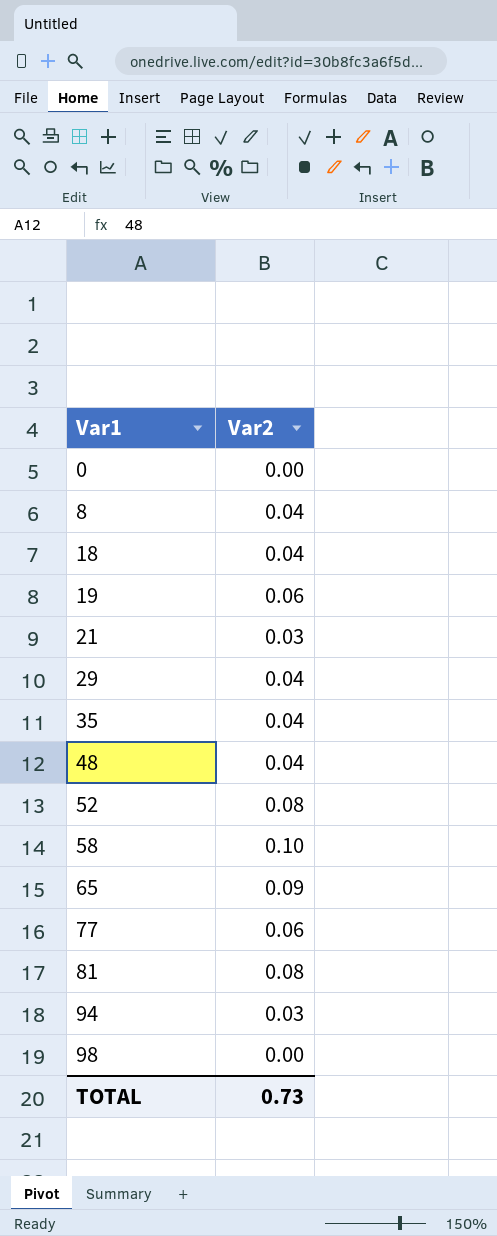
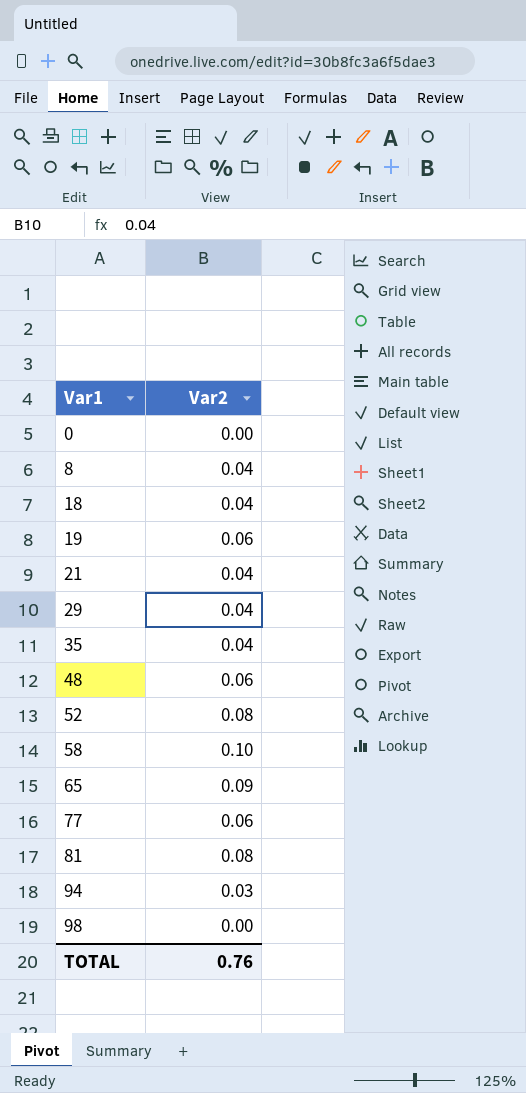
21 | Var2: 0.03 -> 0.04
48 | Var2: 0.04 -> 0.06
TOTAL | Var2: 0.73 -> 0.76

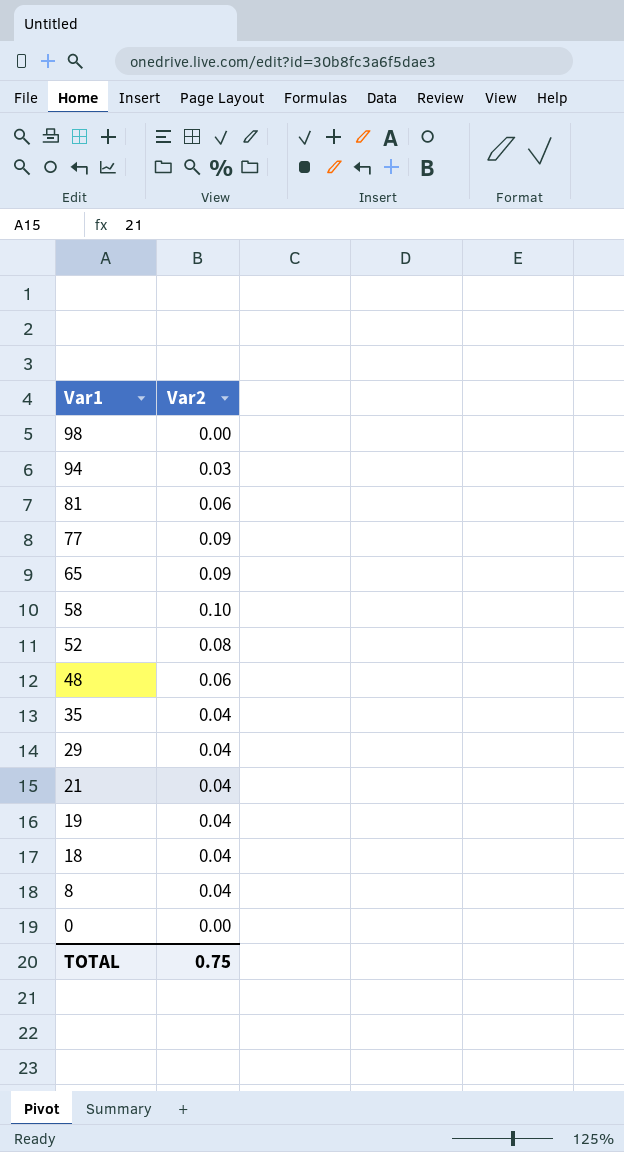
row order: Var1 ascending -> Var1 descending
81 | Var2: 0.08 -> 0.06
77 | Var2: 0.06 -> 0.09
19 | Var2: 0.06 -> 0.04
TOTAL | Var2: 0.76 -> 0.75

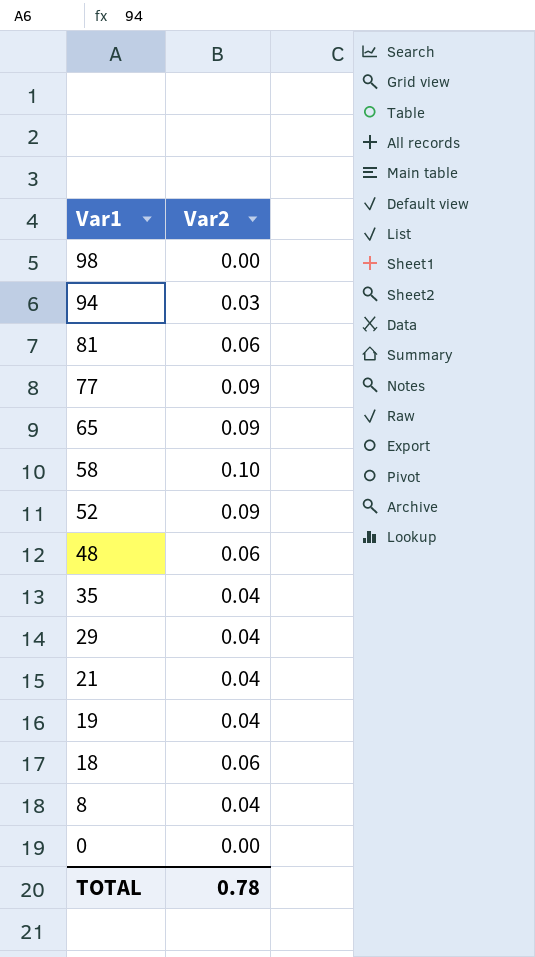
52 | Var2: 0.08 -> 0.09
18 | Var2: 0.04 -> 0.06
TOTAL | Var2: 0.75 -> 0.78

